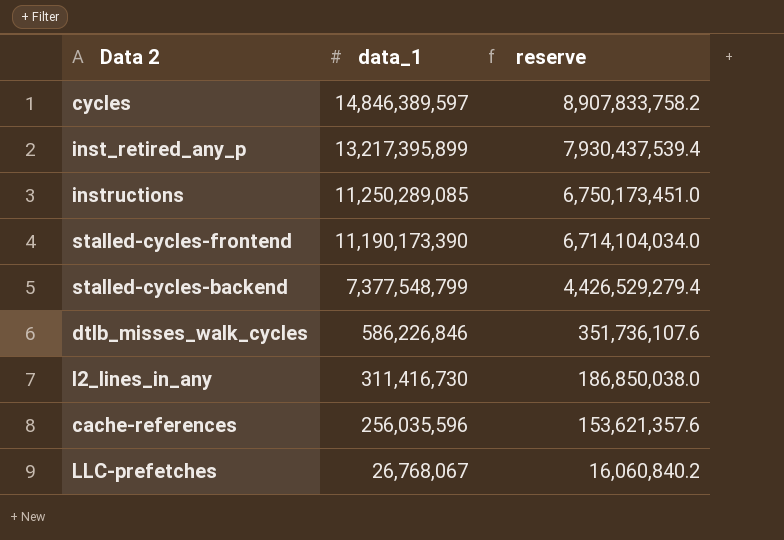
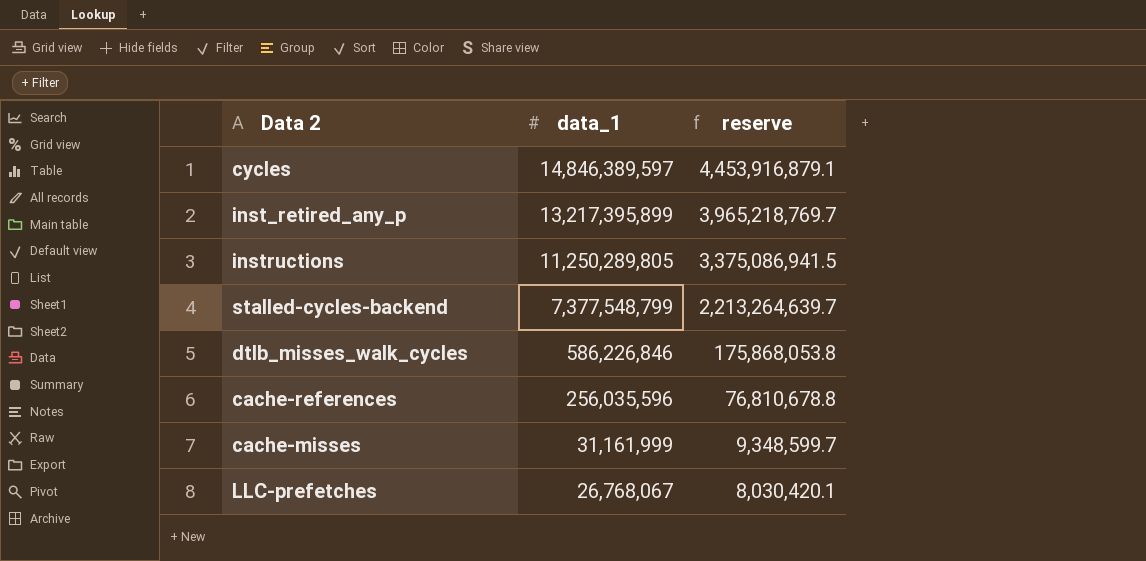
column reserve | formula: [data_1] * 0.6 -> [data_1] * 0.3
row stalled-cycles-frontend: 11,190,173,390 | 6,714,104,034.0 -> none
row l2_lines_in_any: 311,416,730 | 186,850,038.0 -> none
instructions | data_1: 11,250,289,085 -> 11,250,289,805
row cache-misses: none -> 31,161,999 | 9,348,599.7

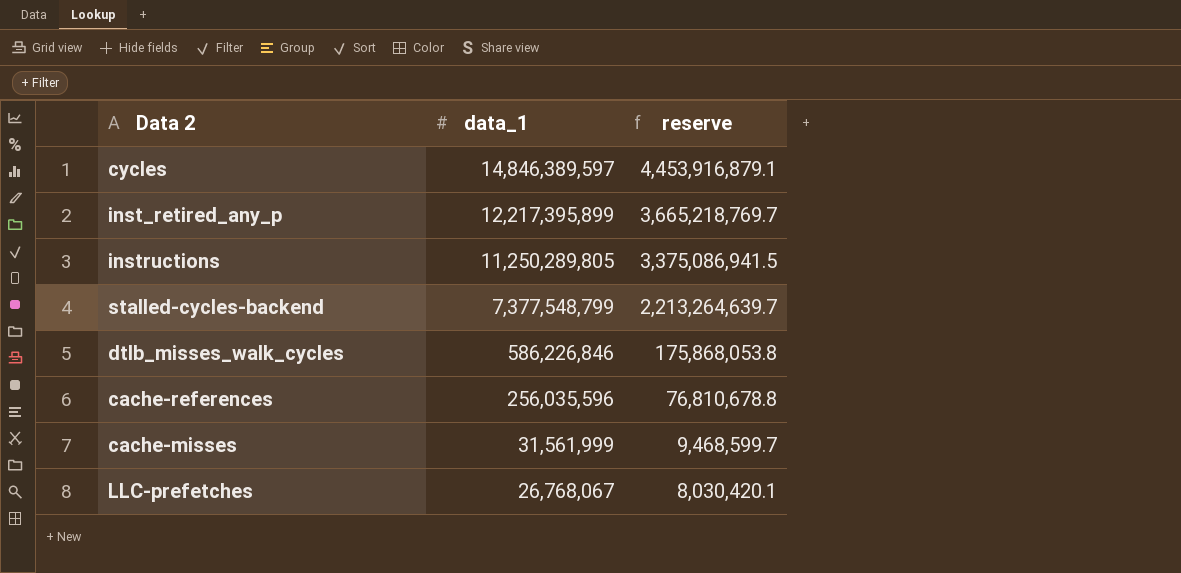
inst_retired_any_p | data_1: 13,217,395,899 -> 12,217,395,899
inst_retired_any_p | reserve: 3,965,218,769.7 -> 3,665,218,769.7
cache-misses | data_1: 31,161,999 -> 31,561,999
cache-misses | reserve: 9,348,599.7 -> 9,468,599.7

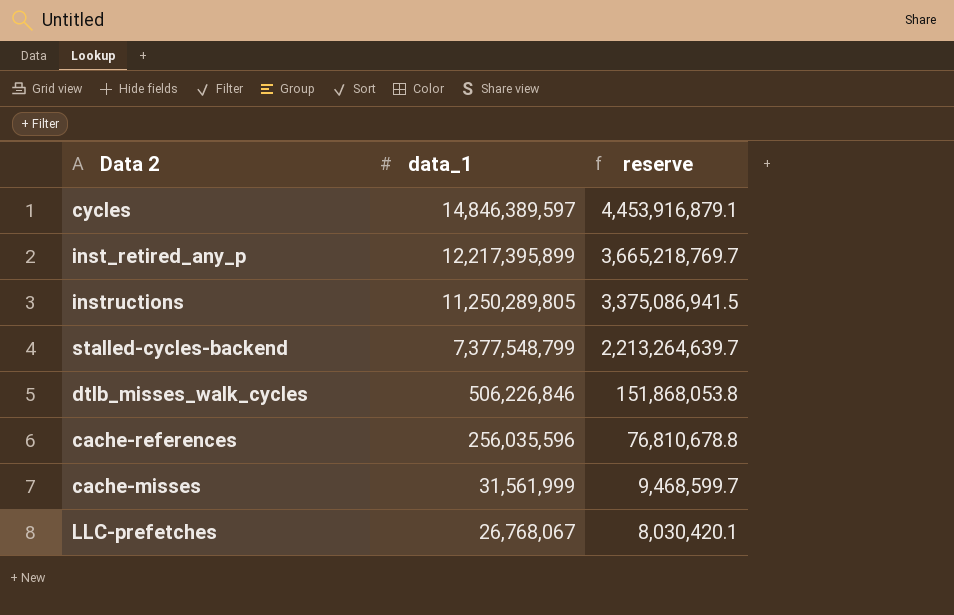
dtlb_misses_walk_cycles | data_1: 586,226,846 -> 506,226,846
dtlb_misses_walk_cycles | reserve: 175,868,053.8 -> 151,868,053.8

